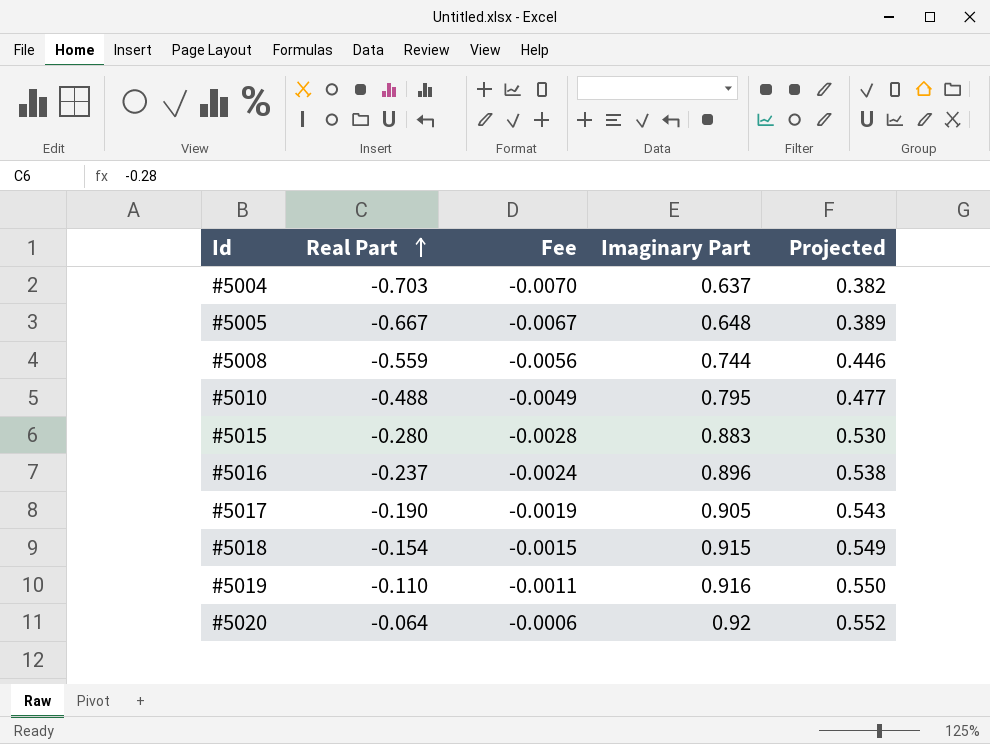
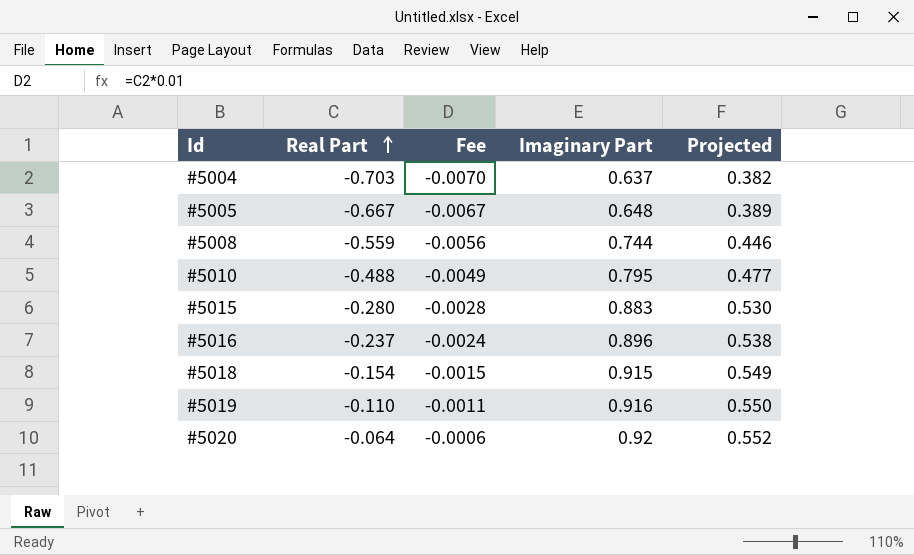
row #5017: -0.190 | -0.0019 | 0.905 | 0.543 -> none

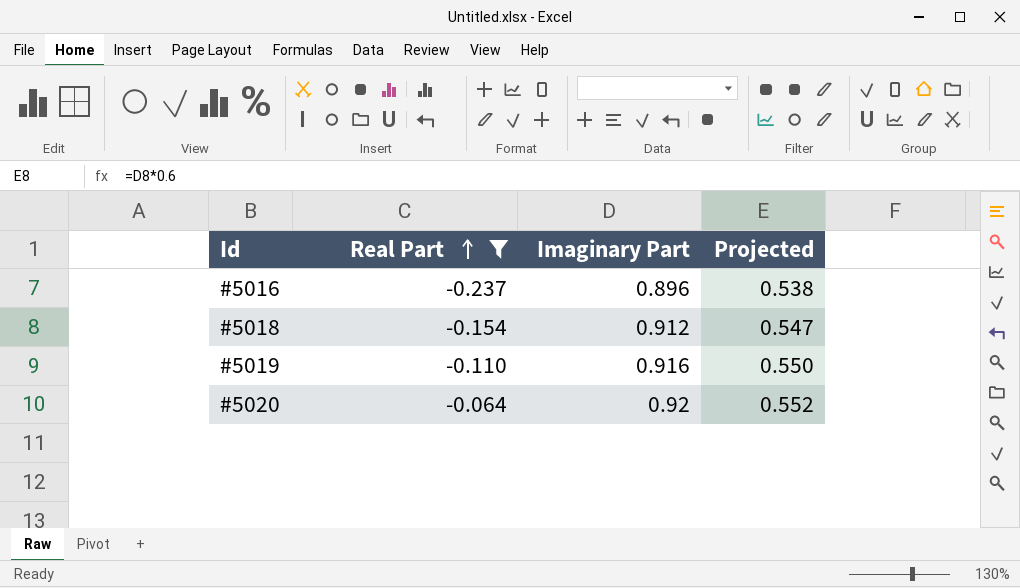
filter: none -> Real Part >= -0.237
column Fee | formula: [Real Part] * 0.01 -> none
#5018 | Imaginary Part: 0.915 -> 0.912
#5018 | Projected: 0.549 -> 0.547

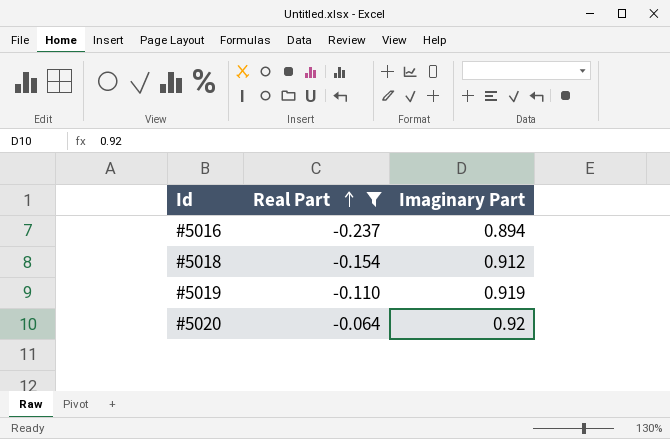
column Projected | formula: [Imaginary Part] * 0.6 -> none
#5016 | Imaginary Part: 0.896 -> 0.894
#5019 | Imaginary Part: 0.916 -> 0.919

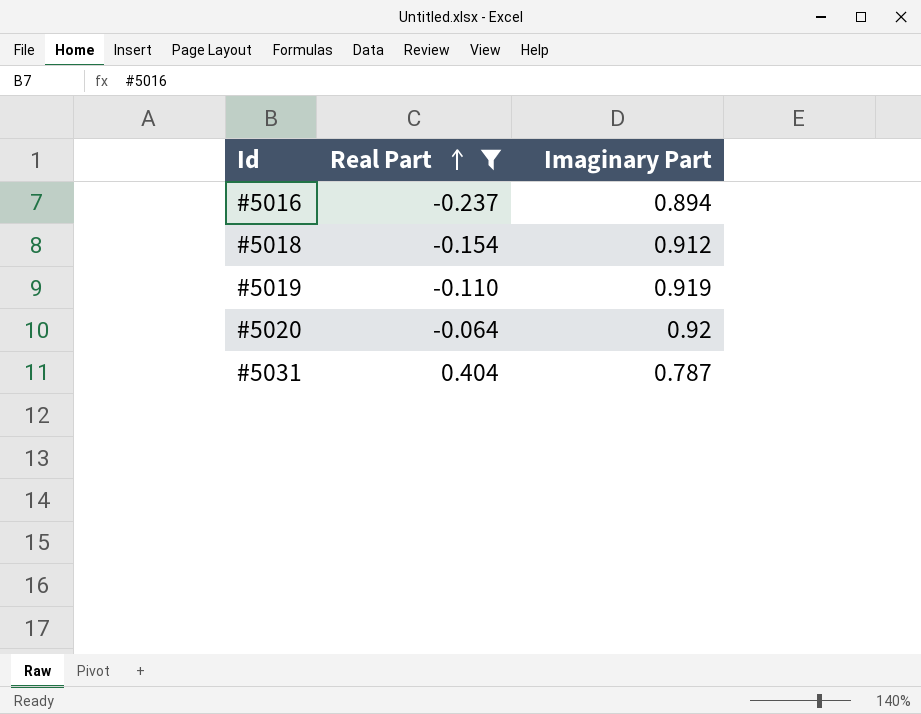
row #5031: none -> 0.404 | 0.787

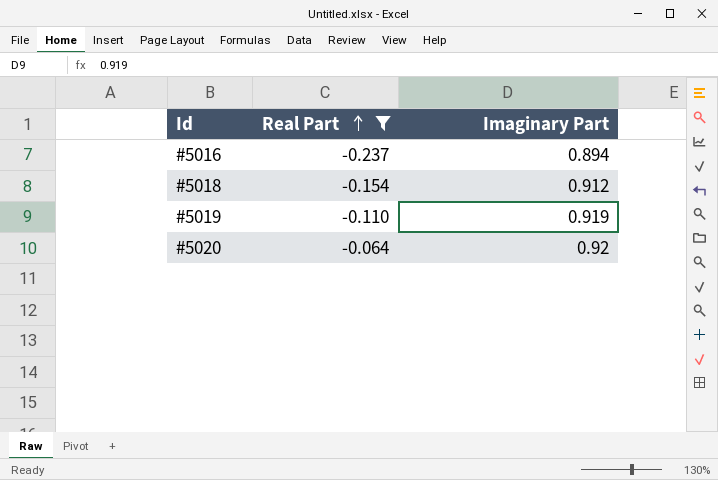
row #5031: 0.404 | 0.787 -> none

